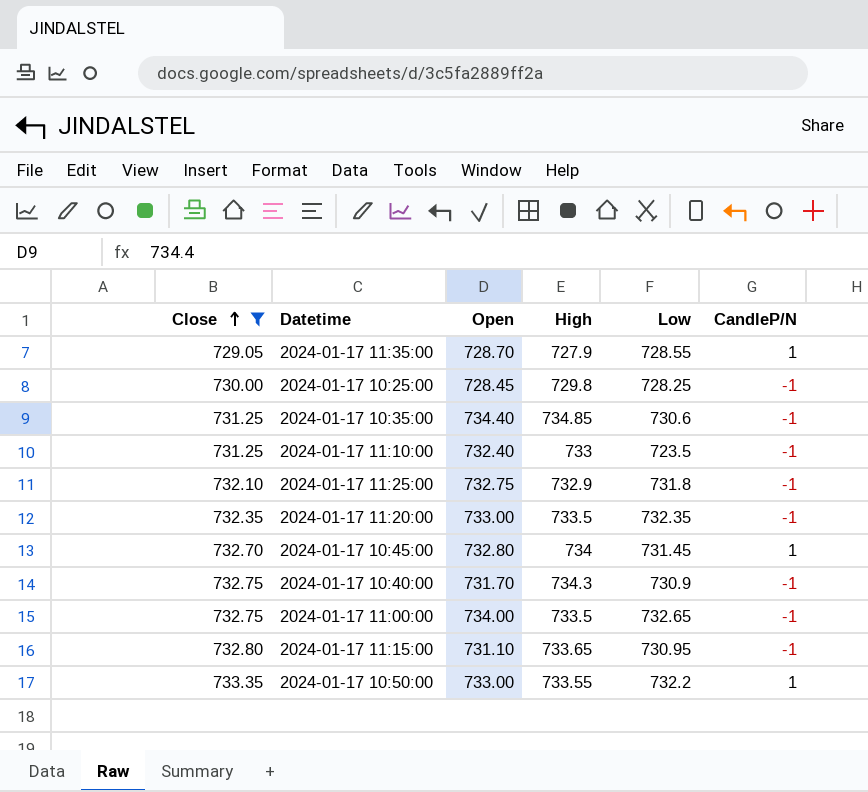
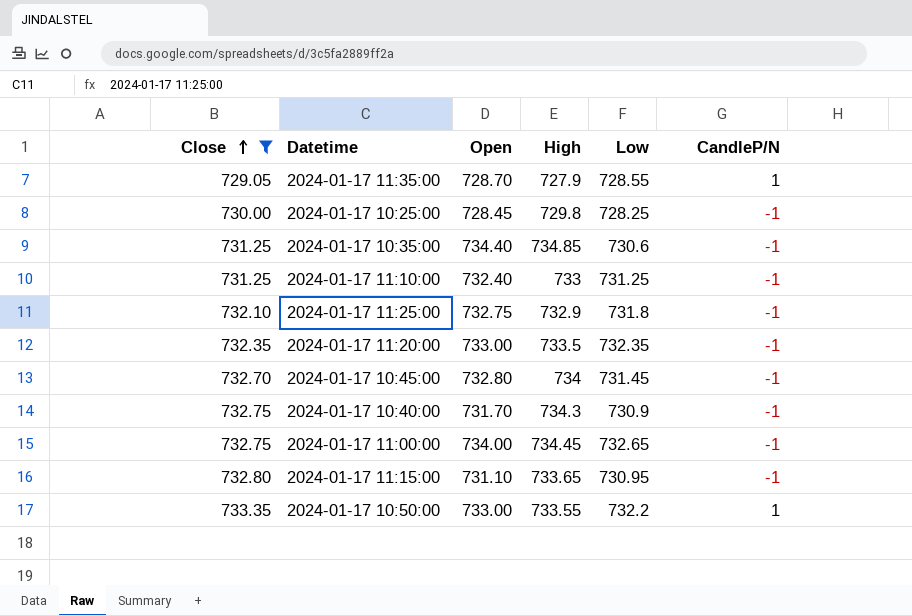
2024-01-17 11:10:00 | Low: 723.5 -> 731.25
2024-01-17 10:45:00 | CandleP/N: 1 -> -1
2024-01-17 11:00:00 | High: 733.5 -> 734.45

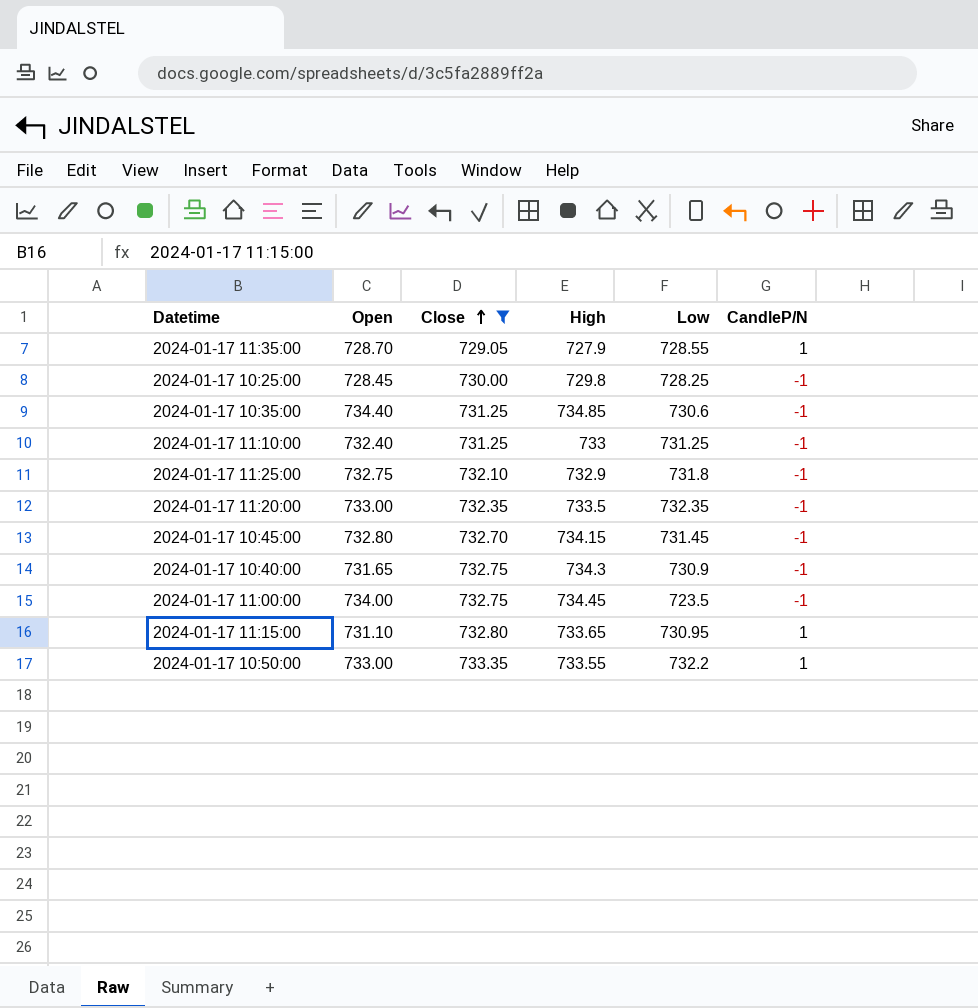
column Close | position: 1 -> 3
2024-01-17 10:45:00 | High: 734 -> 734.15
2024-01-17 10:40:00 | Open: 731.70 -> 731.65
2024-01-17 11:00:00 | Low: 732.65 -> 723.5
2024-01-17 11:15:00 | CandleP/N: -1 -> 1

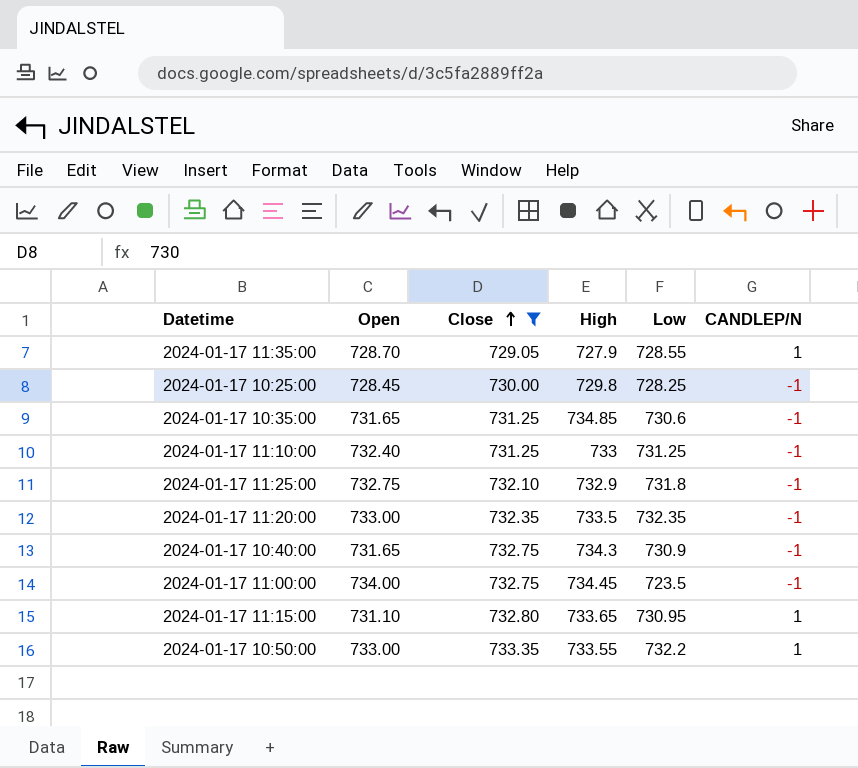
column name: CandleP/N -> CANDLEP/N
row 2024-01-17 10:45:00: 732.80 | 732.70 | 734.15 | 731.45 | -1 -> none
2024-01-17 10:35:00 | Open: 734.40 -> 731.65

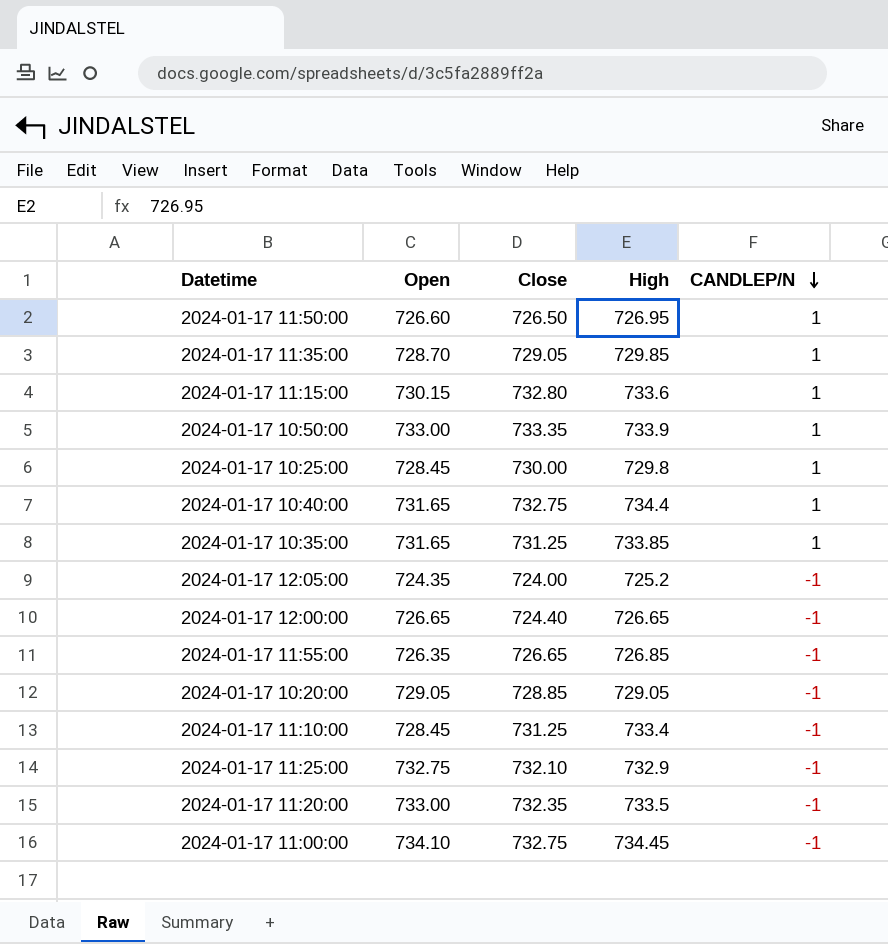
filter: Close >= 729.05 -> none
row order: Close ascending -> CANDLEP/N descending
column Low | position: 5 -> none
2024-01-17 11:35:00 | High: 727.9 -> 729.85
2024-01-17 11:15:00 | Open: 731.10 -> 730.15
2024-01-17 11:15:00 | High: 733.65 -> 733.6
2024-01-17 10:50:00 | High: 733.55 -> 733.9
2024-01-17 10:25:00 | CANDLEP/N: -1 -> 1
2024-01-17 10:40:00 | High: 734.3 -> 734.4
2024-01-17 10:40:00 | CANDLEP/N: -1 -> 1
2024-01-17 10:35:00 | High: 734.85 -> 733.85
2024-01-17 10:35:00 | CANDLEP/N: -1 -> 1
2024-01-17 11:10:00 | Open: 732.40 -> 728.45
2024-01-17 11:10:00 | High: 733 -> 733.4
2024-01-17 11:00:00 | Open: 734.00 -> 734.10

